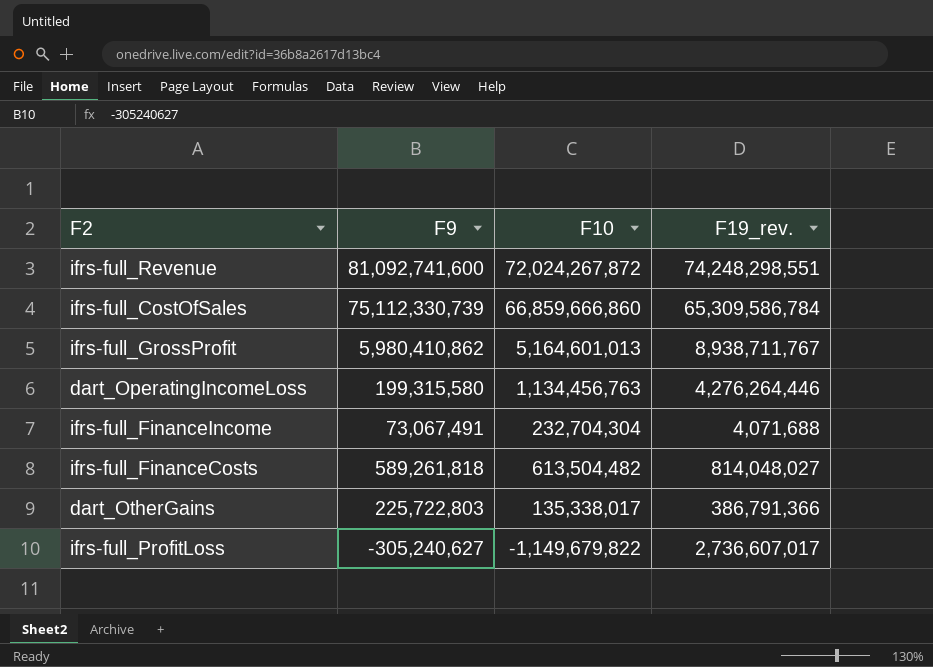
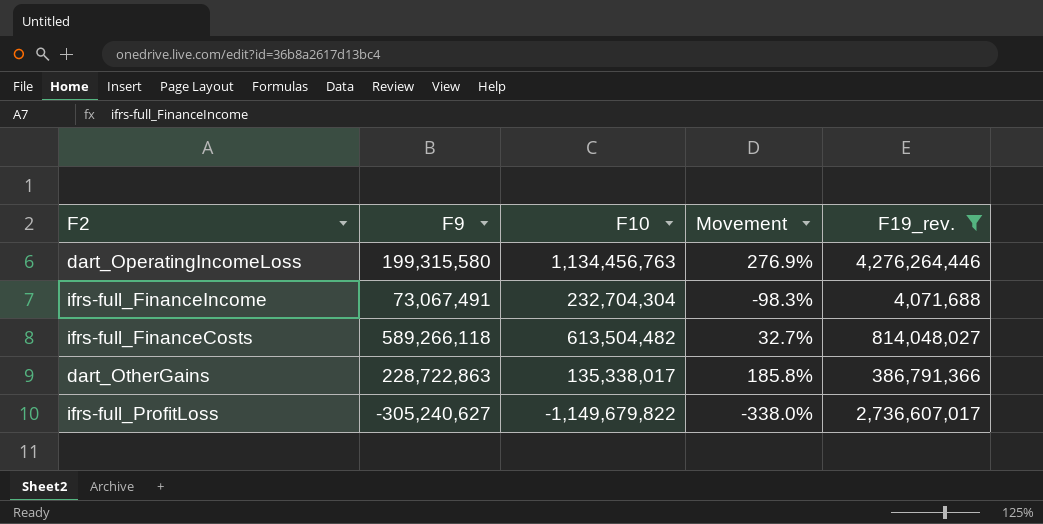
filter: none -> F19_rev. <= 4,276,264,446
column Movement | formula: none -> ([F19_rev.] - [F10]) / [F10]
ifrs-full_FinanceCosts | F9: 589,261,818 -> 589,266,118
dart_OtherGains | F9: 225,722,803 -> 228,722,863

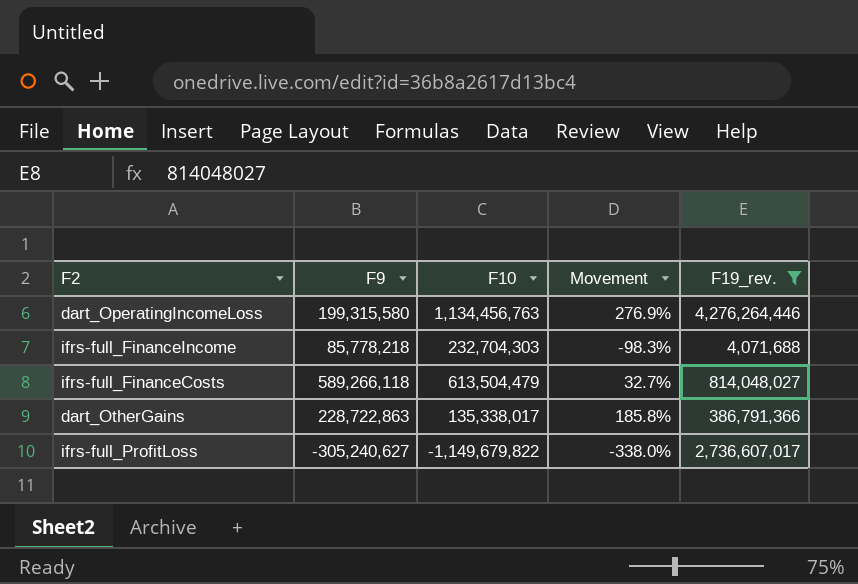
ifrs-full_FinanceIncome | F9: 73,067,491 -> 85,778,218
ifrs-full_FinanceIncome | F10: 232,704,304 -> 232,704,303
ifrs-full_FinanceCosts | F10: 613,504,482 -> 613,504,479

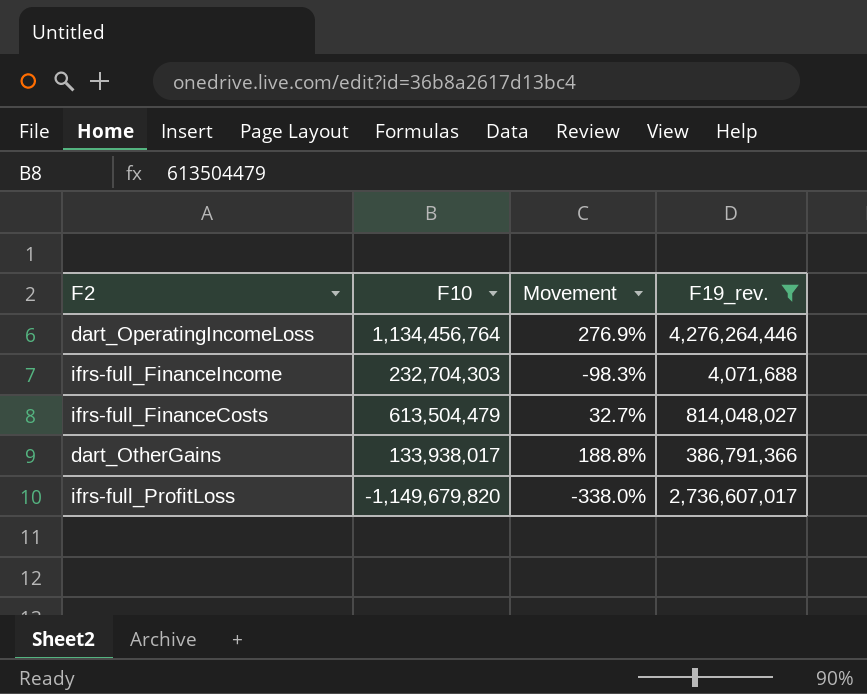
column F9 | position: 2 -> none
dart_OperatingIncomeLoss | F10: 1,134,456,763 -> 1,134,456,764
dart_OtherGains | F10: 135,338,017 -> 133,938,017
dart_OtherGains | Movement: 185.8% -> 188.8%
ifrs-full_ProfitLoss | F10: -1,149,679,822 -> -1,149,679,820

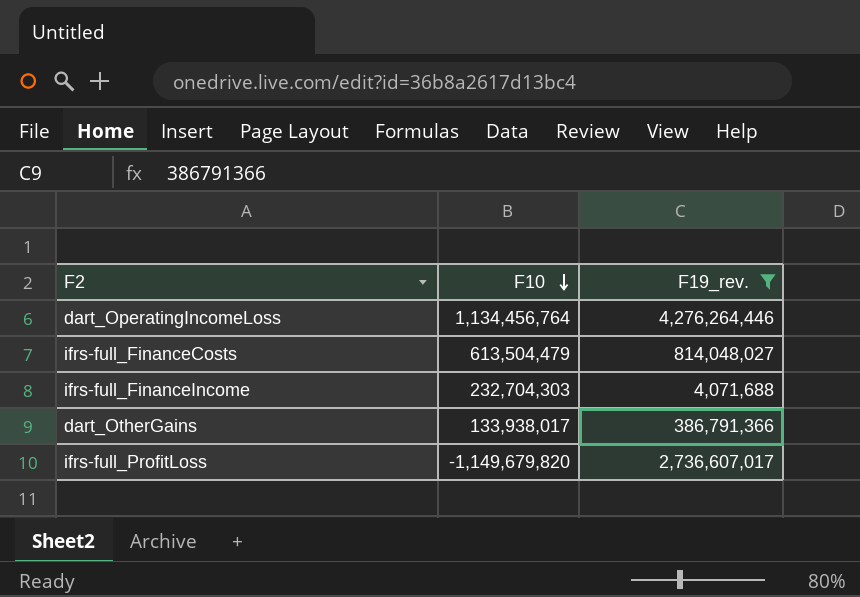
row order: none -> F10 descending
column Movement | formula: ([F19_rev.] - [F10]) / [F10] -> none

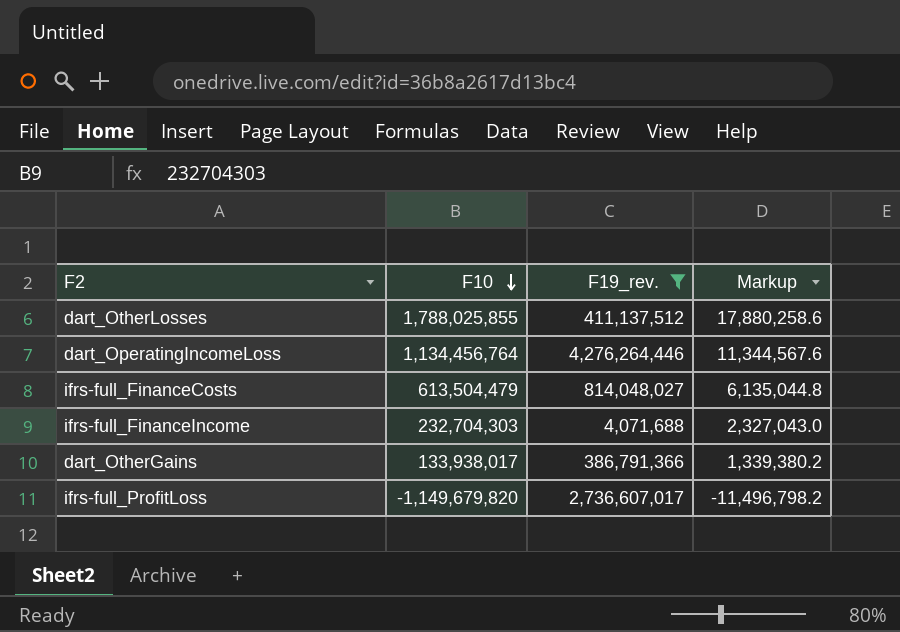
column Markup | formula: none -> [F10] * 0.01
row dart_OtherLosses: none -> 1,788,025,855 | 411,137,512 | 17,880,258.6

